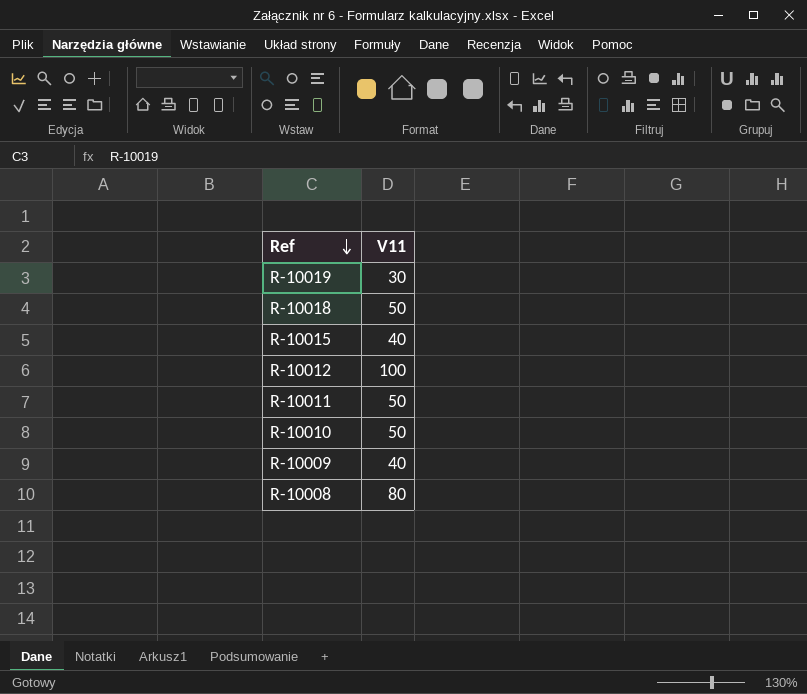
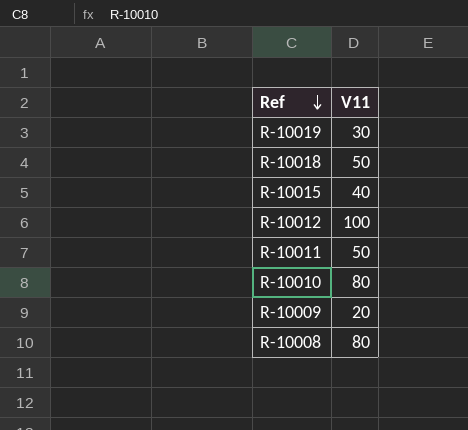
R-10010 | V11: 50 -> 80
R-10009 | V11: 40 -> 20

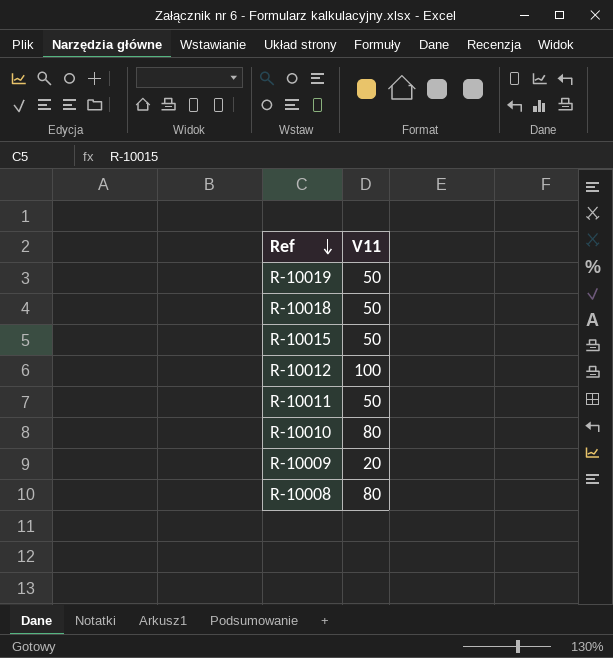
R-10019 | V11: 30 -> 50
R-10015 | V11: 40 -> 50

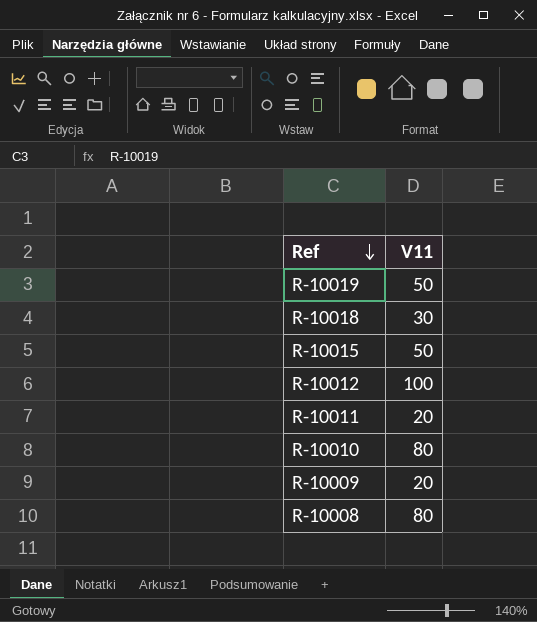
R-10018 | V11: 50 -> 30
R-10011 | V11: 50 -> 20

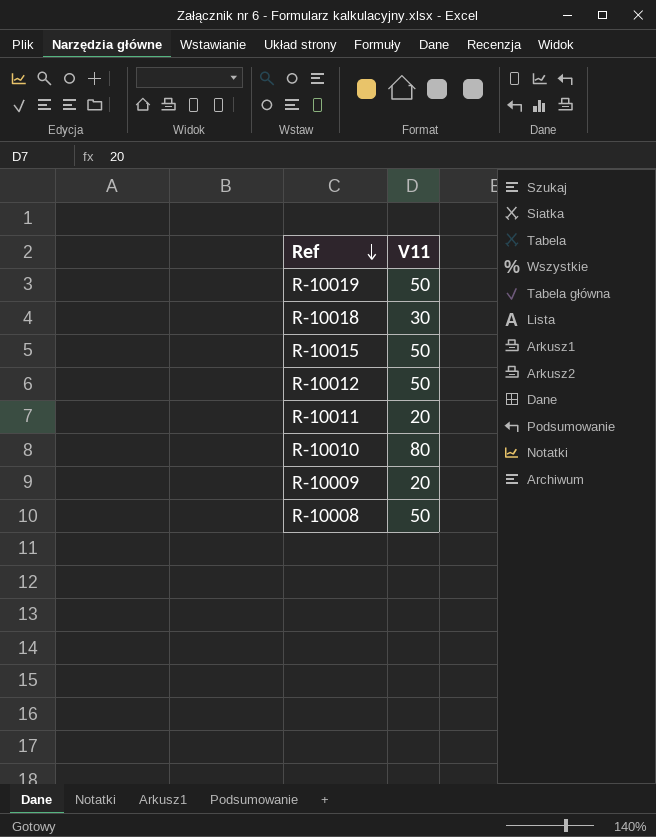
R-10012 | V11: 100 -> 50
R-10008 | V11: 80 -> 50

